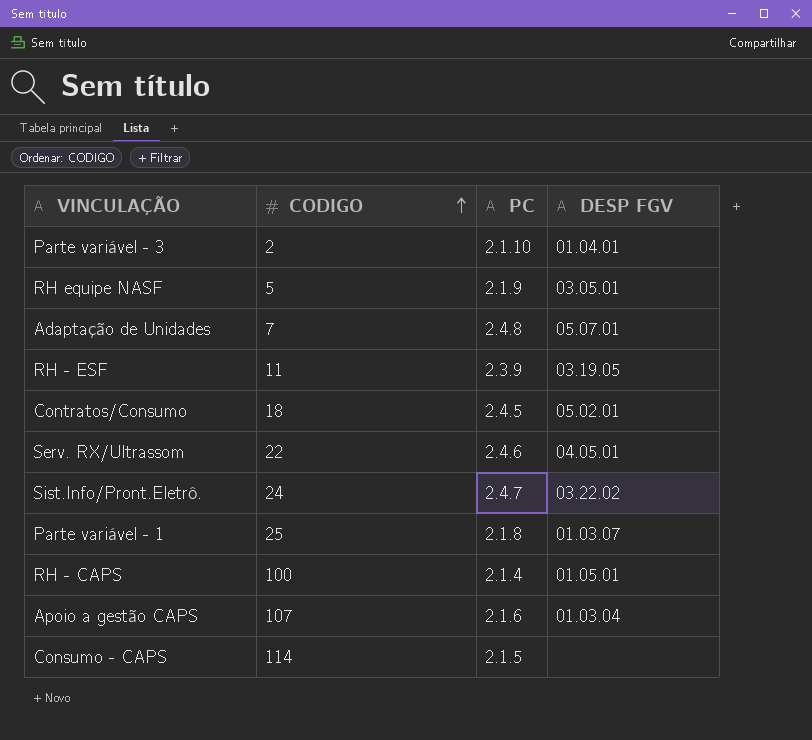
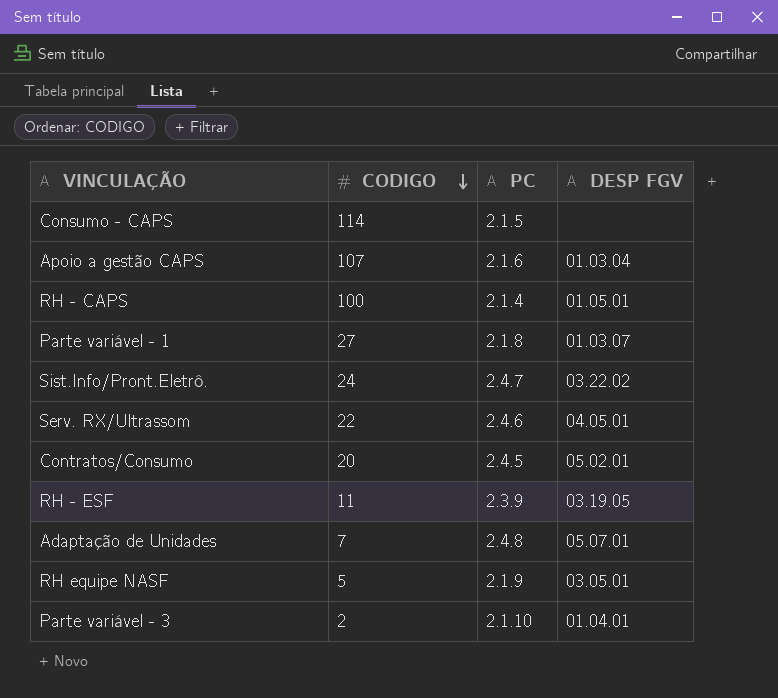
row order: CODIGO ascending -> CODIGO descending
Parte variável - 1 | CODIGO: 25 -> 27
Contratos/Consumo | CODIGO: 18 -> 20

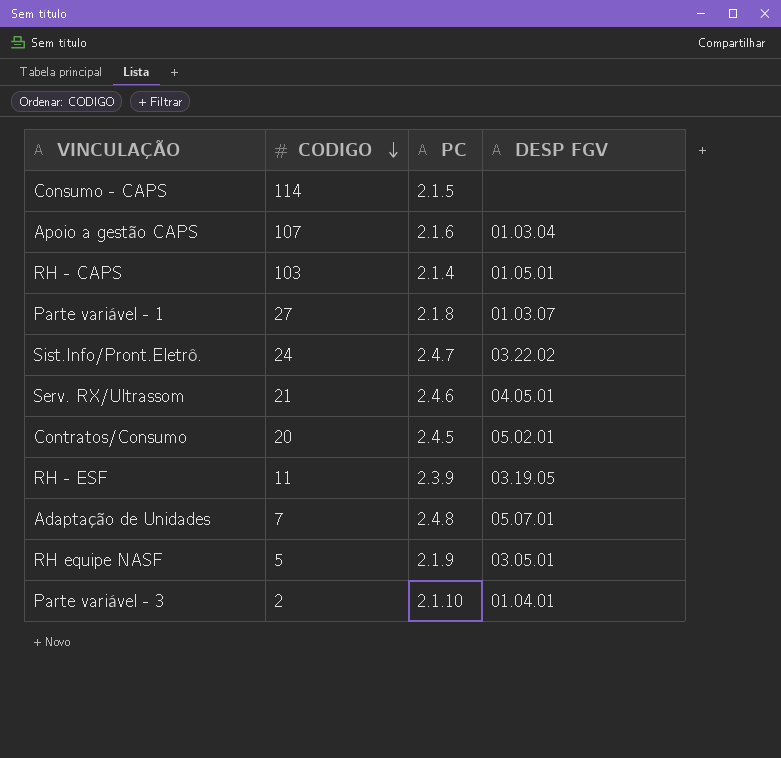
RH - CAPS | CODIGO: 100 -> 103
Serv. RX/Ultrassom | CODIGO: 22 -> 21

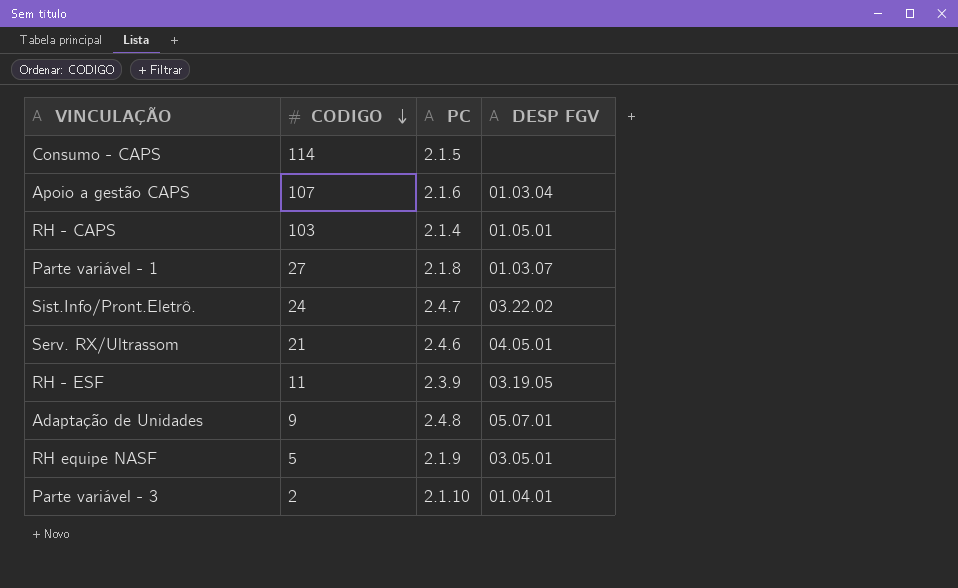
row Contratos/Consumo: 20 | 2.4.5 | 05.02.01 -> none
Adaptação de Unidades | CODIGO: 7 -> 9

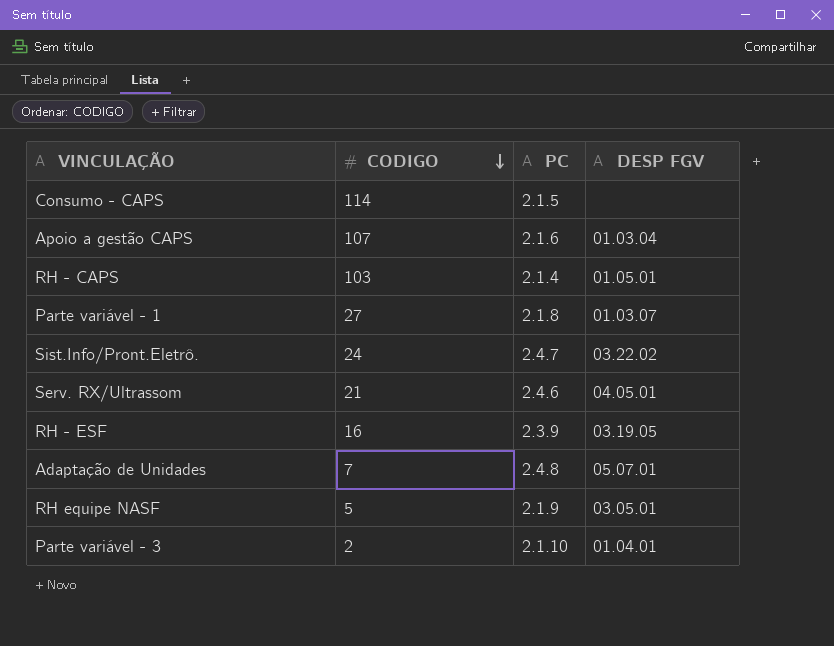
RH - ESF | CODIGO: 11 -> 16
Adaptação de Unidades | CODIGO: 9 -> 7

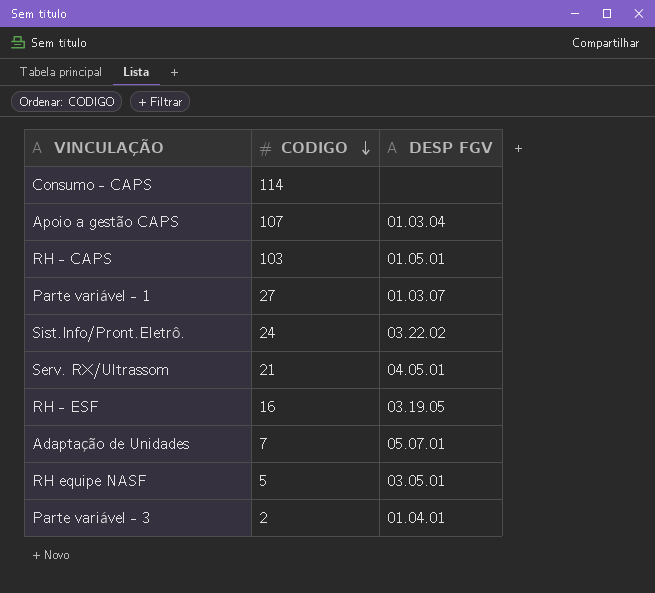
column PC | position: 3 -> none

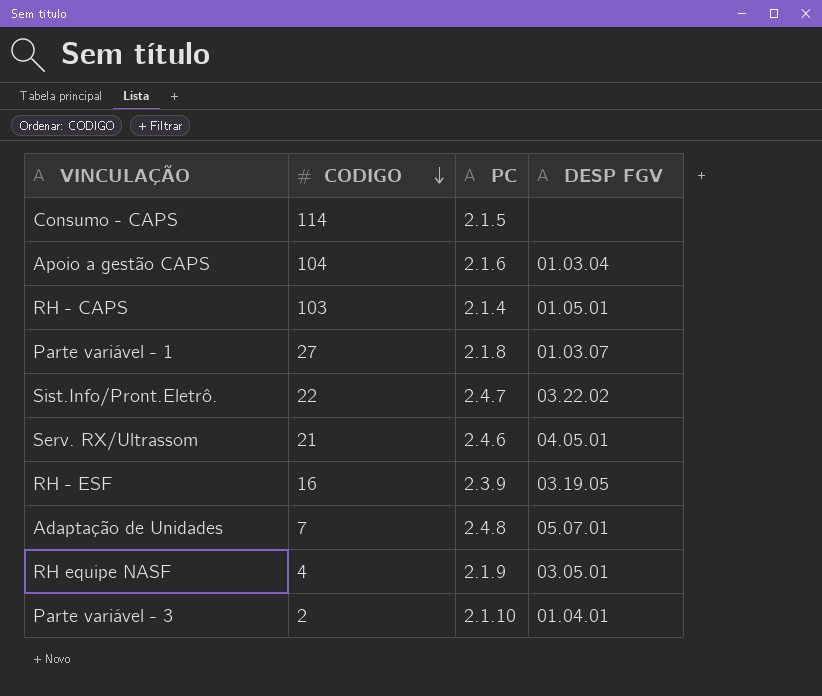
column PC | position: none -> 3
Apoio a gestão CAPS | CODIGO: 107 -> 104
Sist.Info/Pront.Eletrô. | CODIGO: 24 -> 22
RH equipe NASF | CODIGO: 5 -> 4

